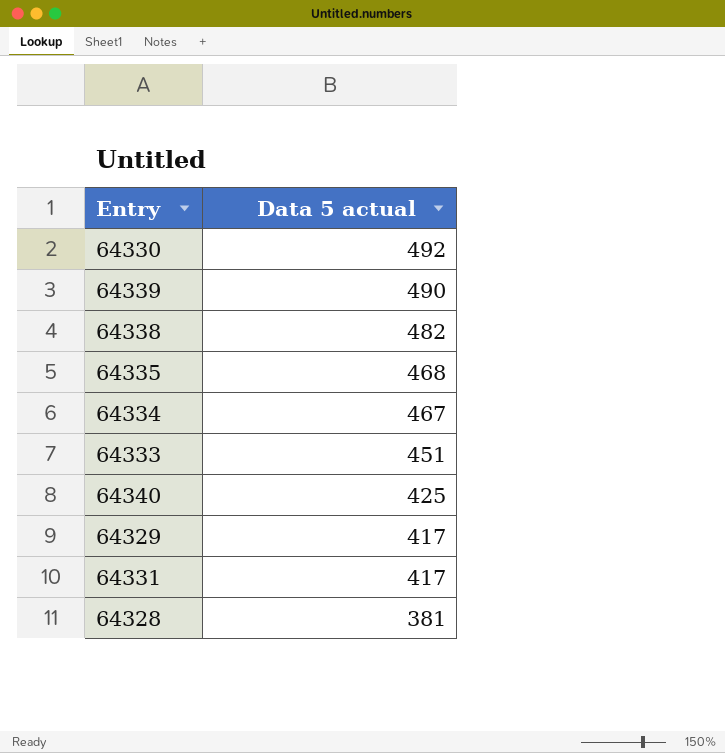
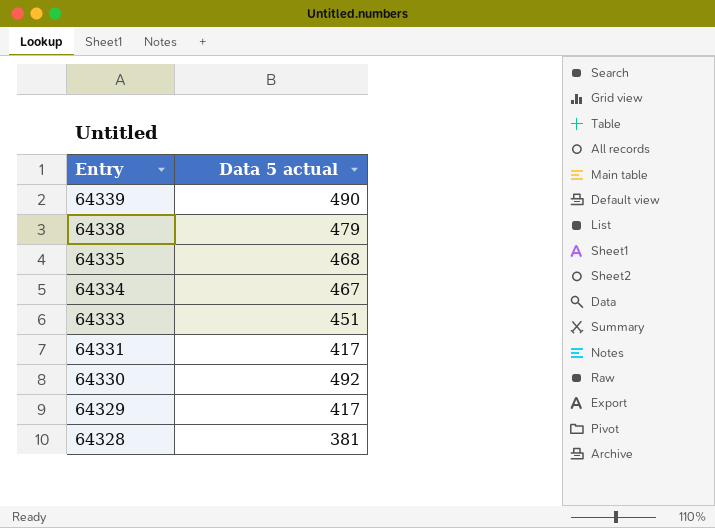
row order: Data 5 actual descending -> Entry descending
row 64340: 425 -> none
64338 | Data 5 actual: 482 -> 479

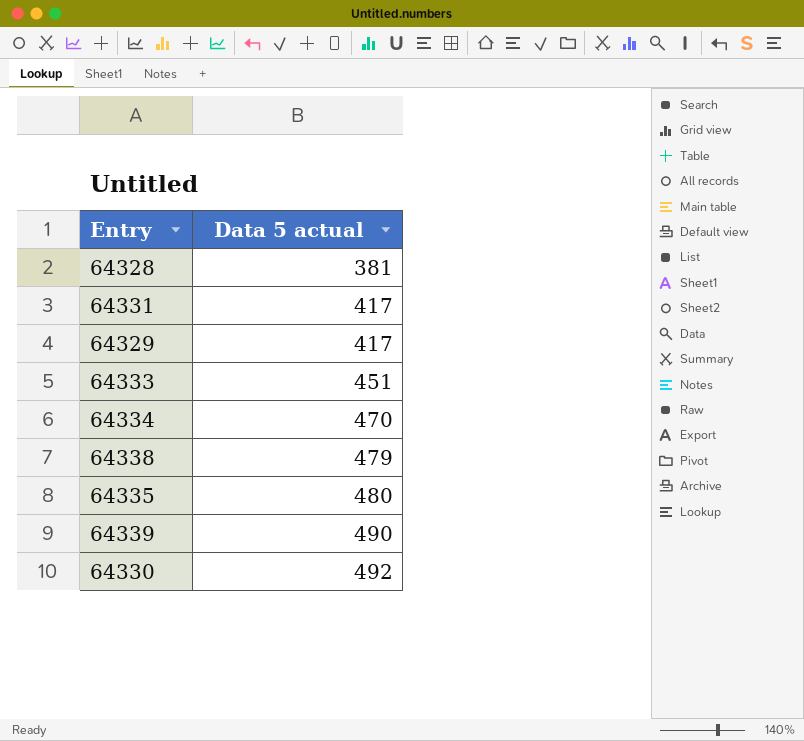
row order: Entry descending -> Data 5 actual ascending
64334 | Data 5 actual: 467 -> 470
64335 | Data 5 actual: 468 -> 480

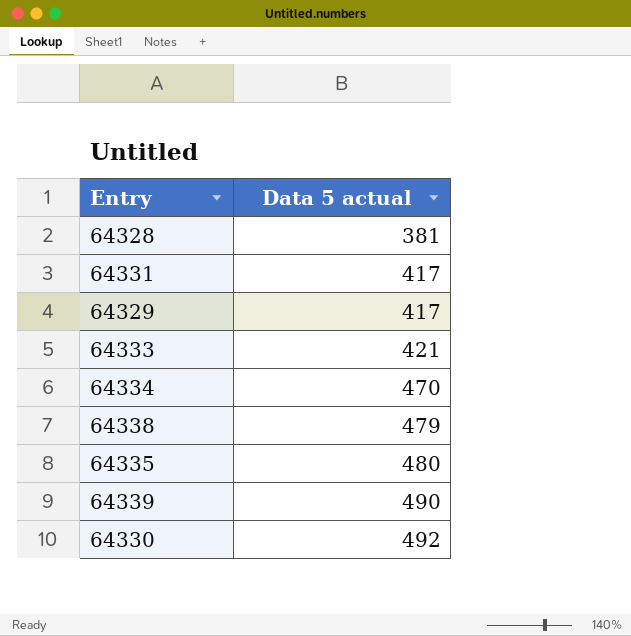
64333 | Data 5 actual: 451 -> 421

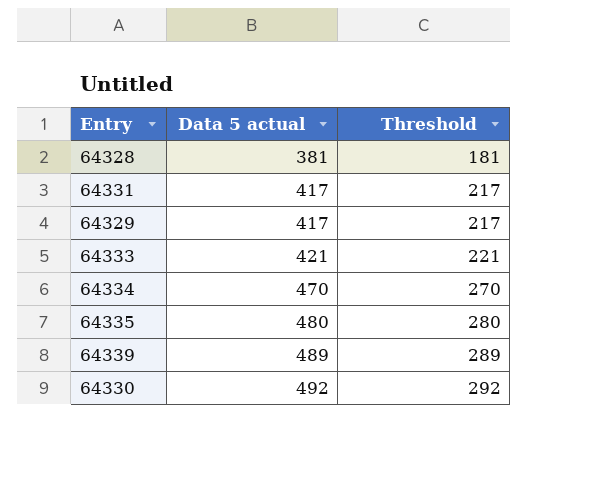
column Threshold | formula: none -> [Data 5 actual] - 200
row 64338: 479 -> none
64339 | Data 5 actual: 490 -> 489

